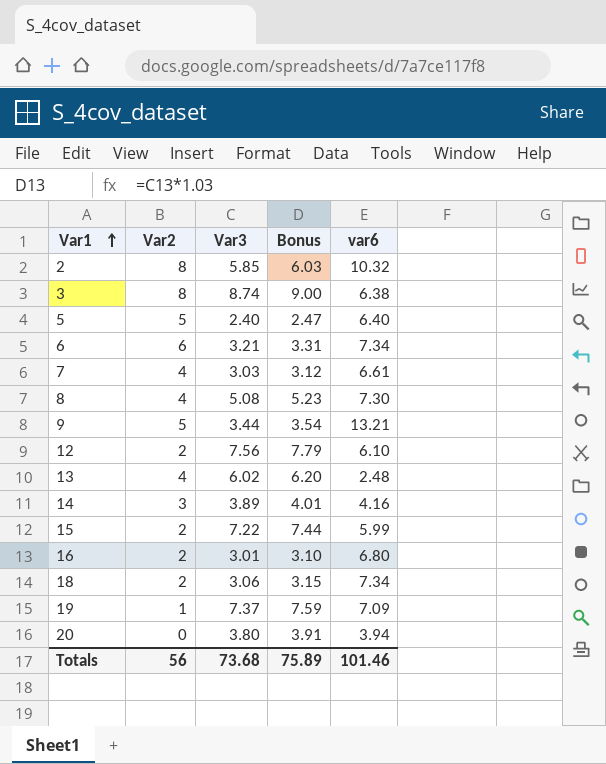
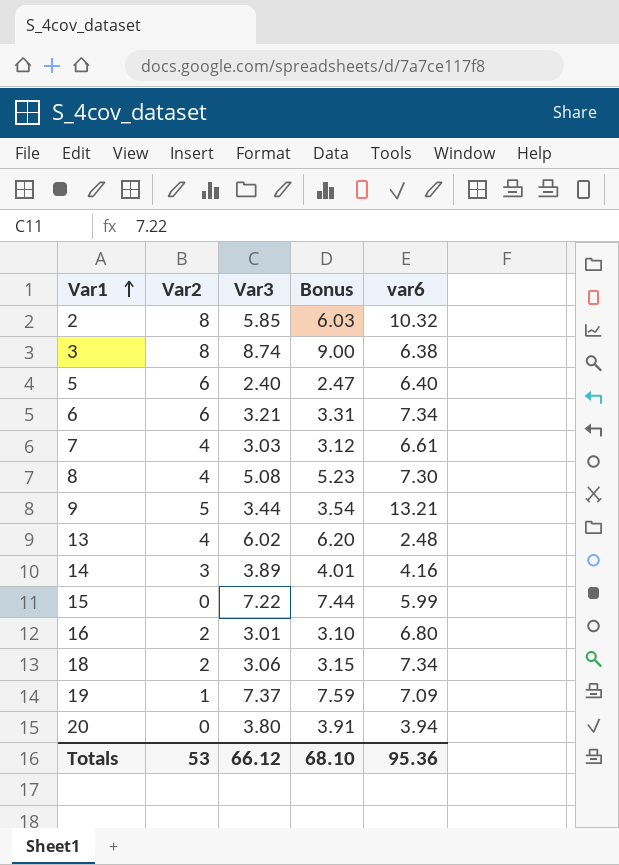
row 12: 2 | 7.56 | 7.79 | 6.10 -> none
5 | Var2: 5 -> 6
15 | Var2: 2 -> 0
Totals | Var2: 56 -> 53
Totals | Var3: 73.68 -> 66.12
Totals | Bonus: 75.89 -> 68.10
Totals | var6: 101.46 -> 95.36

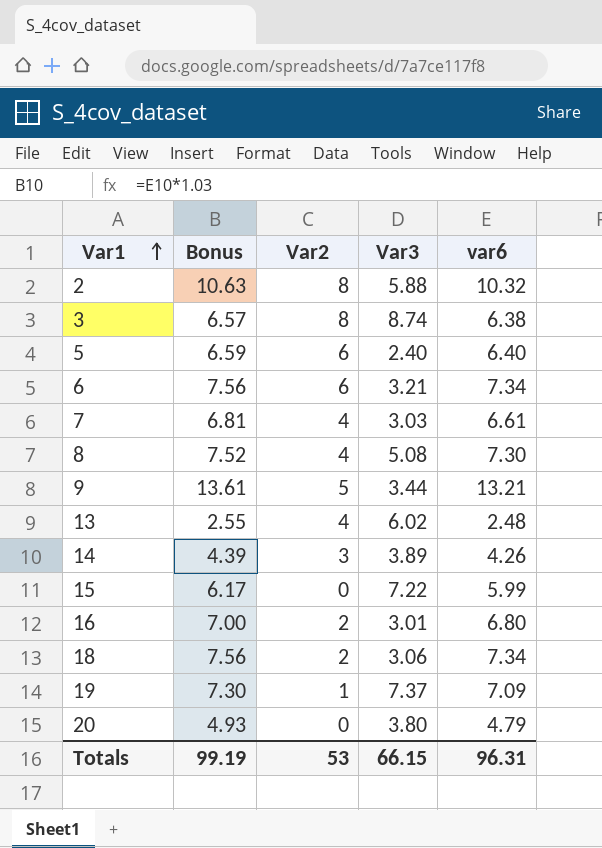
column Bonus | formula: [Var3] * 1.03 -> [var6] * 1.03
column Bonus | position: 4 -> 2
2 | Var3: 5.85 -> 5.88
14 | var6: 4.16 -> 4.26
20 | var6: 3.94 -> 4.79
Totals | Bonus: 68.10 -> 99.19
Totals | Var3: 66.12 -> 66.15
Totals | var6: 95.36 -> 96.31

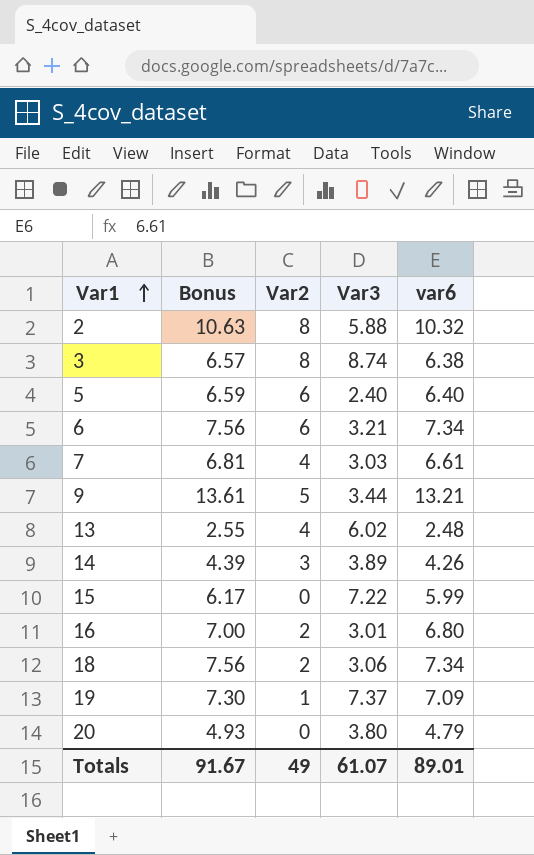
row 8: 7.52 | 4 | 5.08 | 7.30 -> none
Totals | Bonus: 99.19 -> 91.67
Totals | Var2: 53 -> 49
Totals | Var3: 66.15 -> 61.07
Totals | var6: 96.31 -> 89.01

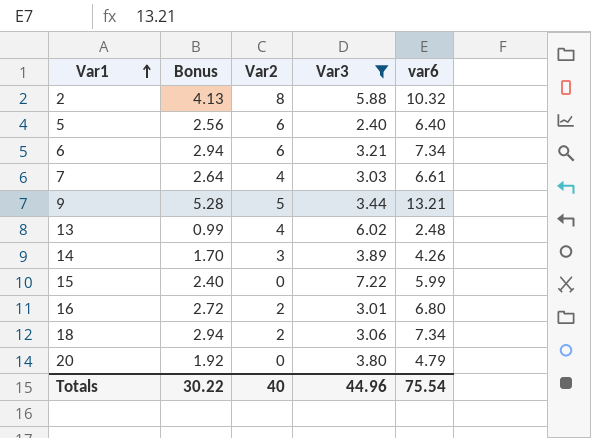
filter: none -> Var3 <= 7.22
column Bonus | formula: [var6] * 1.03 -> [var6] * 0.4
Totals | Bonus: 91.67 -> 30.22
Totals | Var2: 49 -> 40
Totals | Var3: 61.07 -> 44.96
Totals | var6: 89.01 -> 75.54

